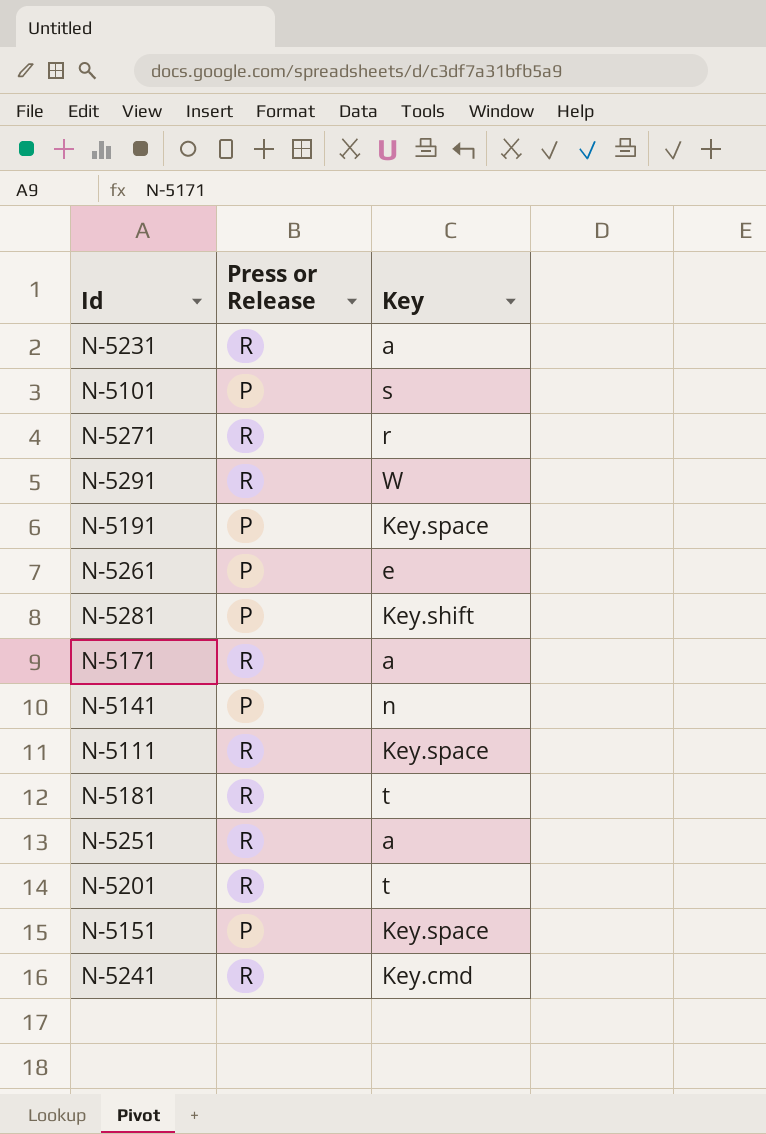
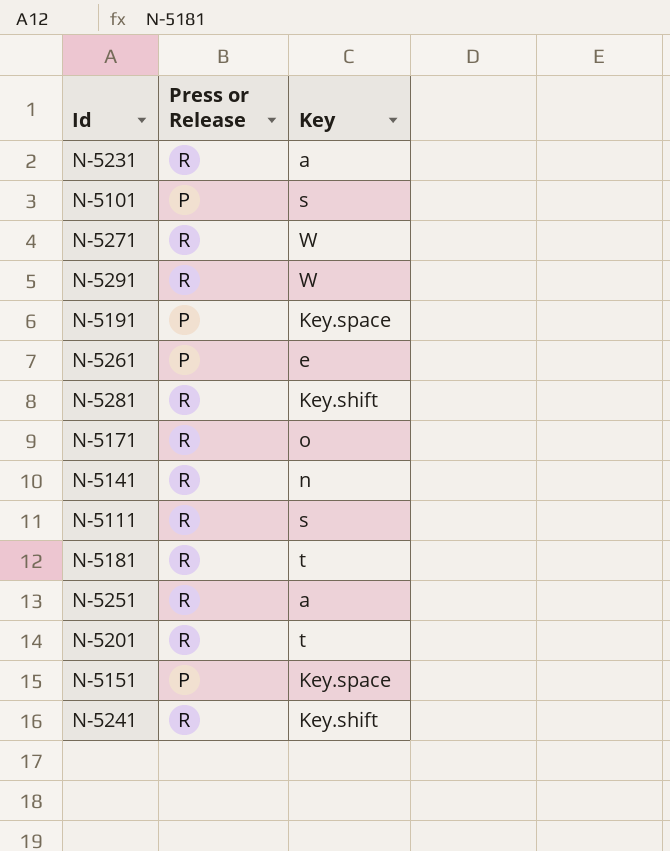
N-5271 | Key: r -> W
N-5281 | Press or Release: P -> R
N-5171 | Key: a -> o
N-5141 | Press or Release: P -> R
N-5111 | Key: Key.space -> s
N-5241 | Key: Key.cmd -> Key.shift

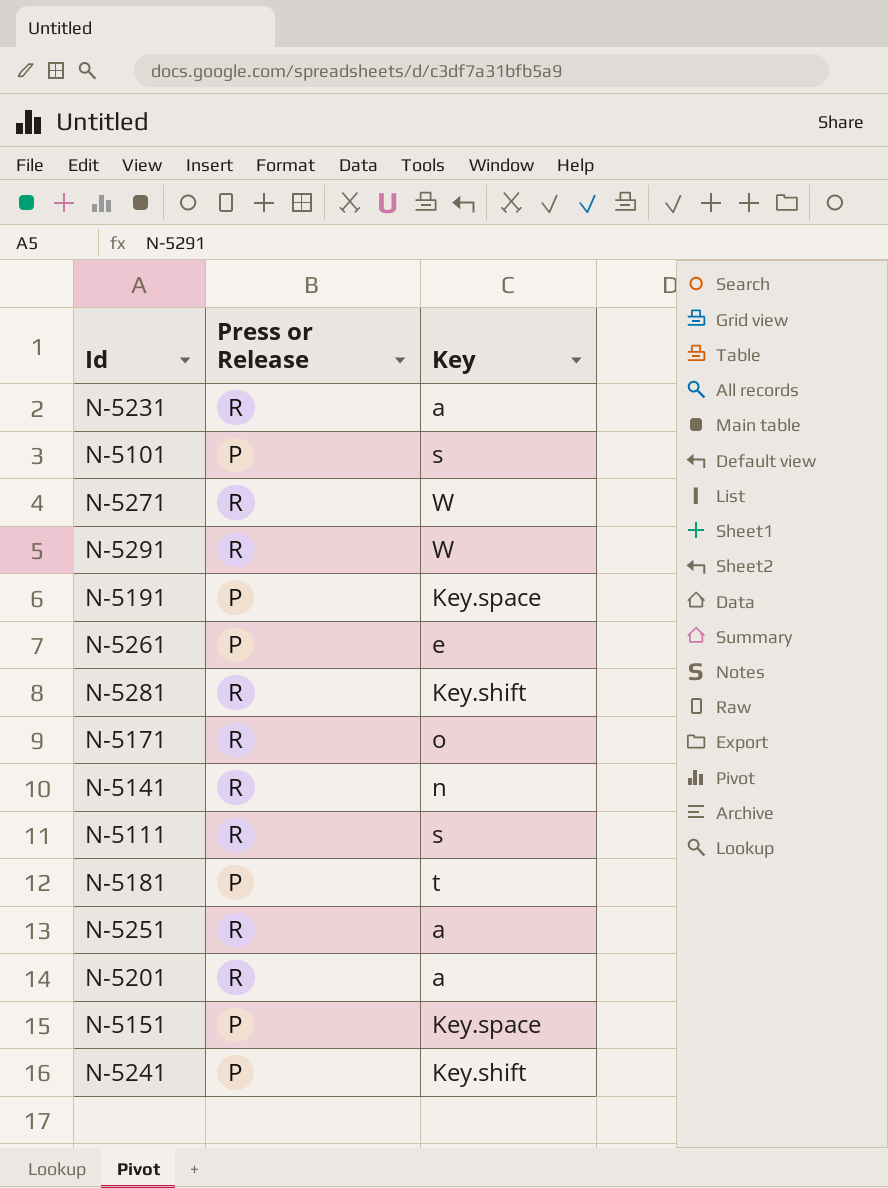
N-5181 | Press or Release: R -> P
N-5201 | Key: t -> a
N-5241 | Press or Release: R -> P

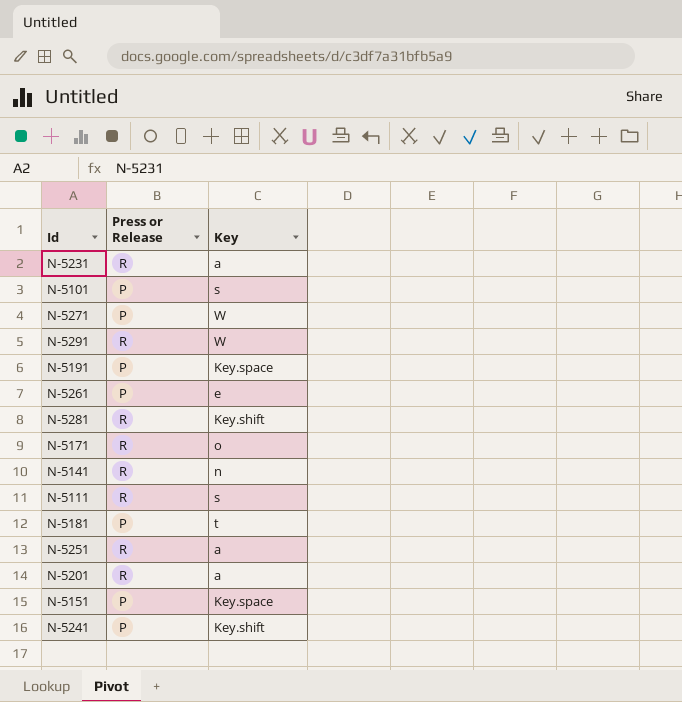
N-5271 | Press or Release: R -> P

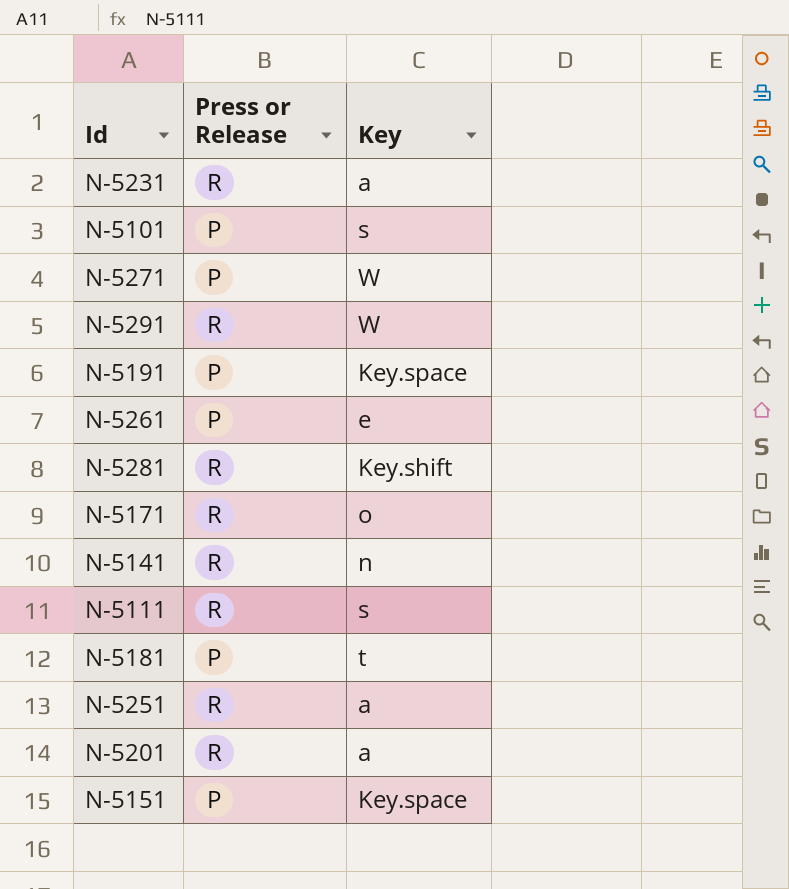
row N-5241: P | Key.shift -> none

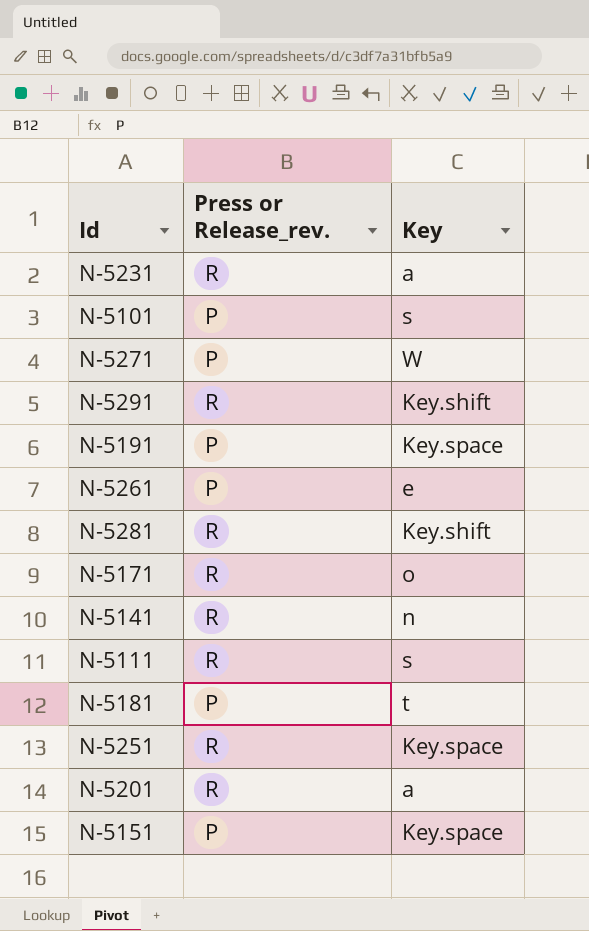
column name: Press or Release -> Press or Release_rev.
N-5291 | Key: W -> Key.shift
N-5251 | Key: a -> Key.space

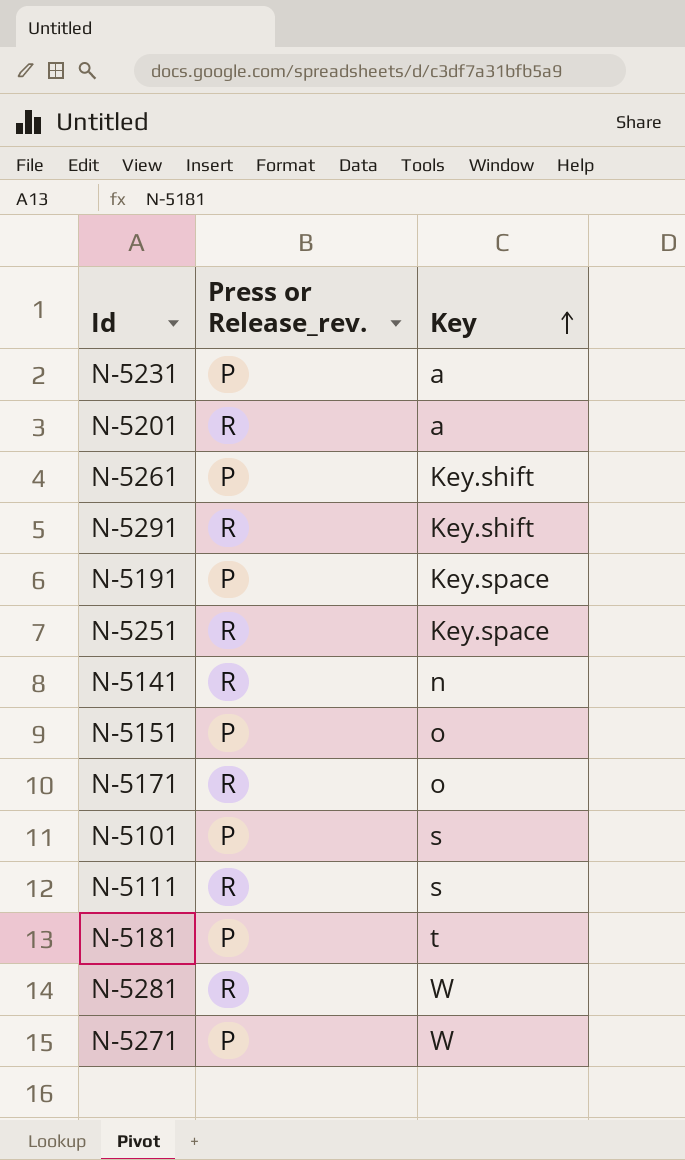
row order: none -> Key ascending
N-5231 | Press or Release_rev.: R -> P
N-5261 | Key: e -> Key.shift
N-5151 | Key: Key.space -> o
N-5281 | Key: Key.shift -> W

